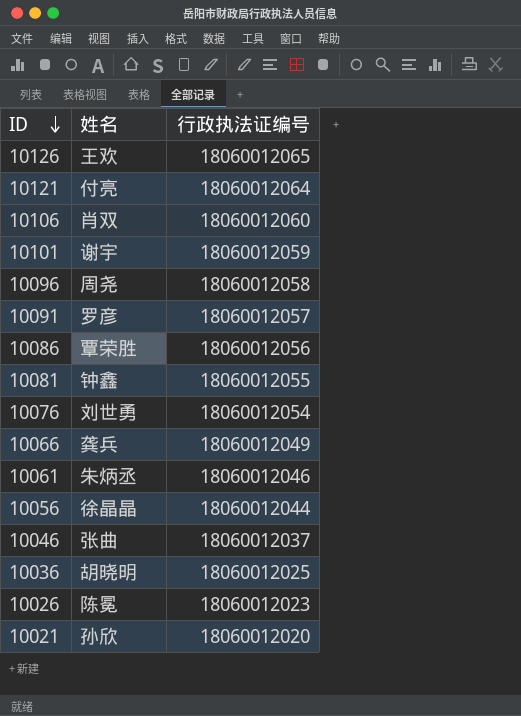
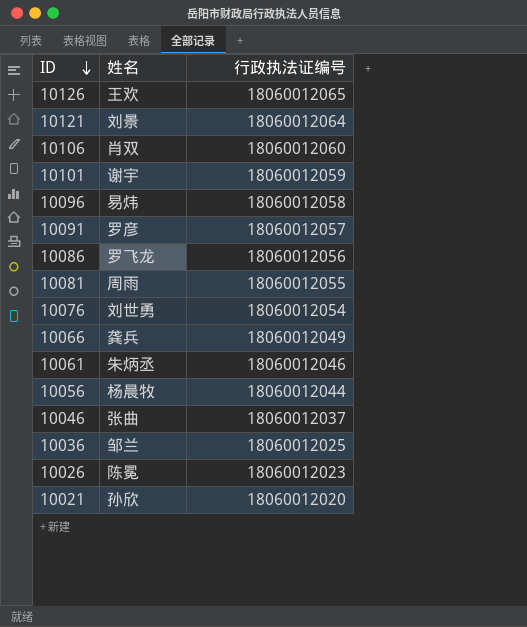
10121 | 姓名: 付亮 -> 刘景
10096 | 姓名: 周尧 -> 易炜
10086 | 姓名: 覃荣胜 -> 罗飞龙
10081 | 姓名: 钟鑫 -> 周雨
10056 | 姓名: 徐晶晶 -> 杨晨牧
10036 | 姓名: 胡晓明 -> 邹兰

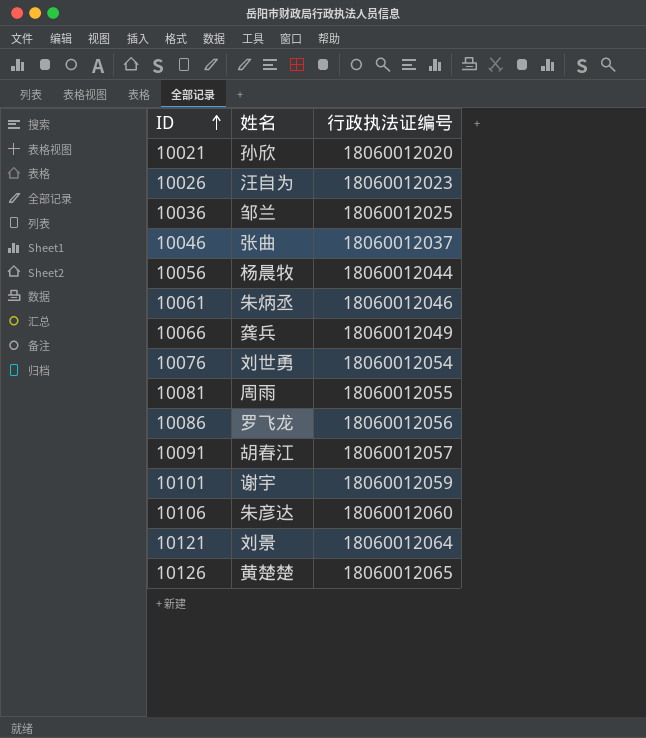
row order: ID descending -> ID ascending
row 10096: 易炜 | 18060012058 -> none
10026 | 姓名: 陈冕 -> 汪自为
10091 | 姓名: 罗彦 -> 胡春江
10106 | 姓名: 肖双 -> 朱彦达
10126 | 姓名: 王欢 -> 黄楚楚

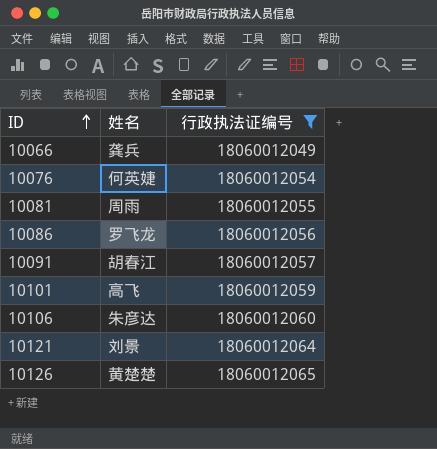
filter: none -> 行政执法证编号 >= 18060012049
10076 | 姓名: 刘世勇 -> 何英婕
10101 | 姓名: 谢宇 -> 高飞

